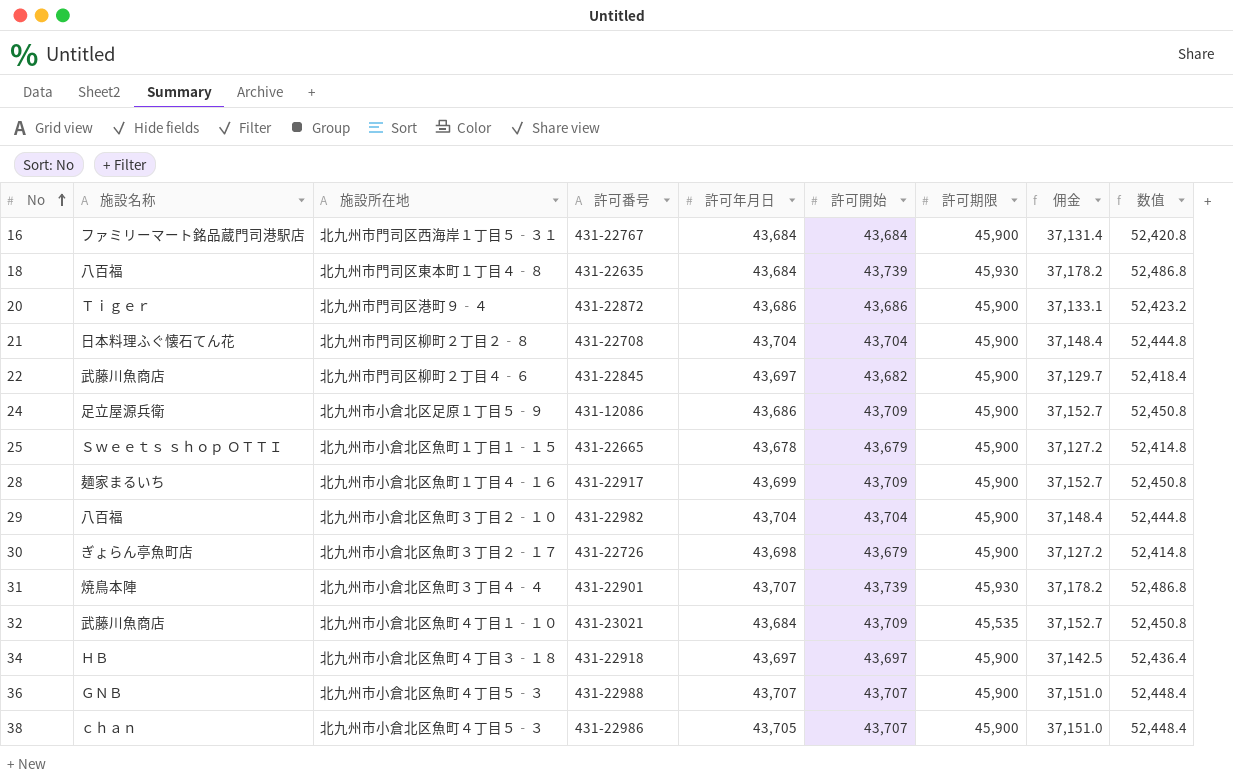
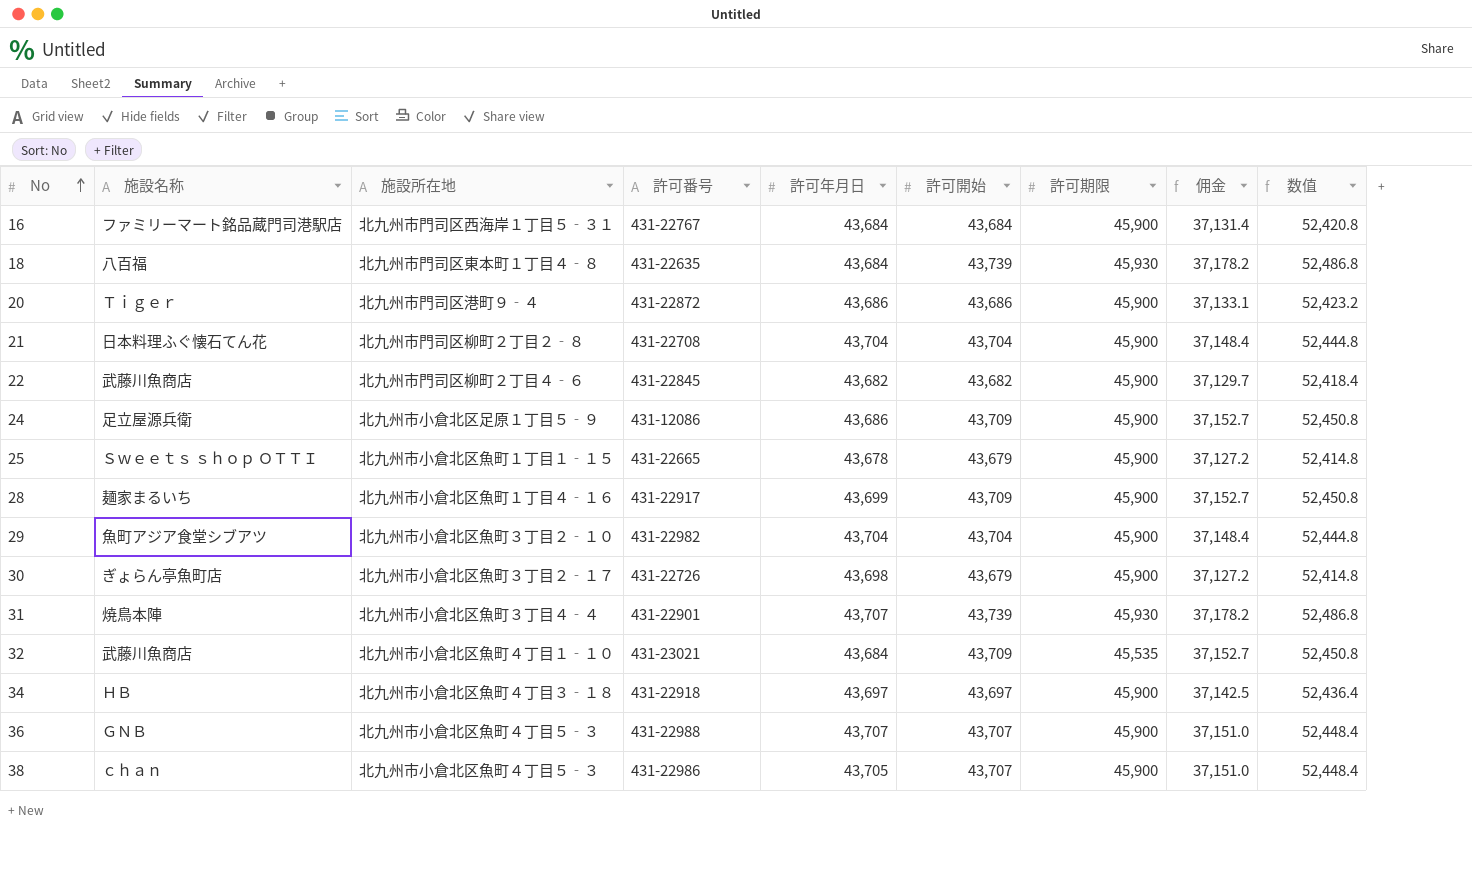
22 | 許可年月日: 43,697 -> 43,682
29 | 施設名称: 八百福 -> 魚町アジア食堂シブアツ

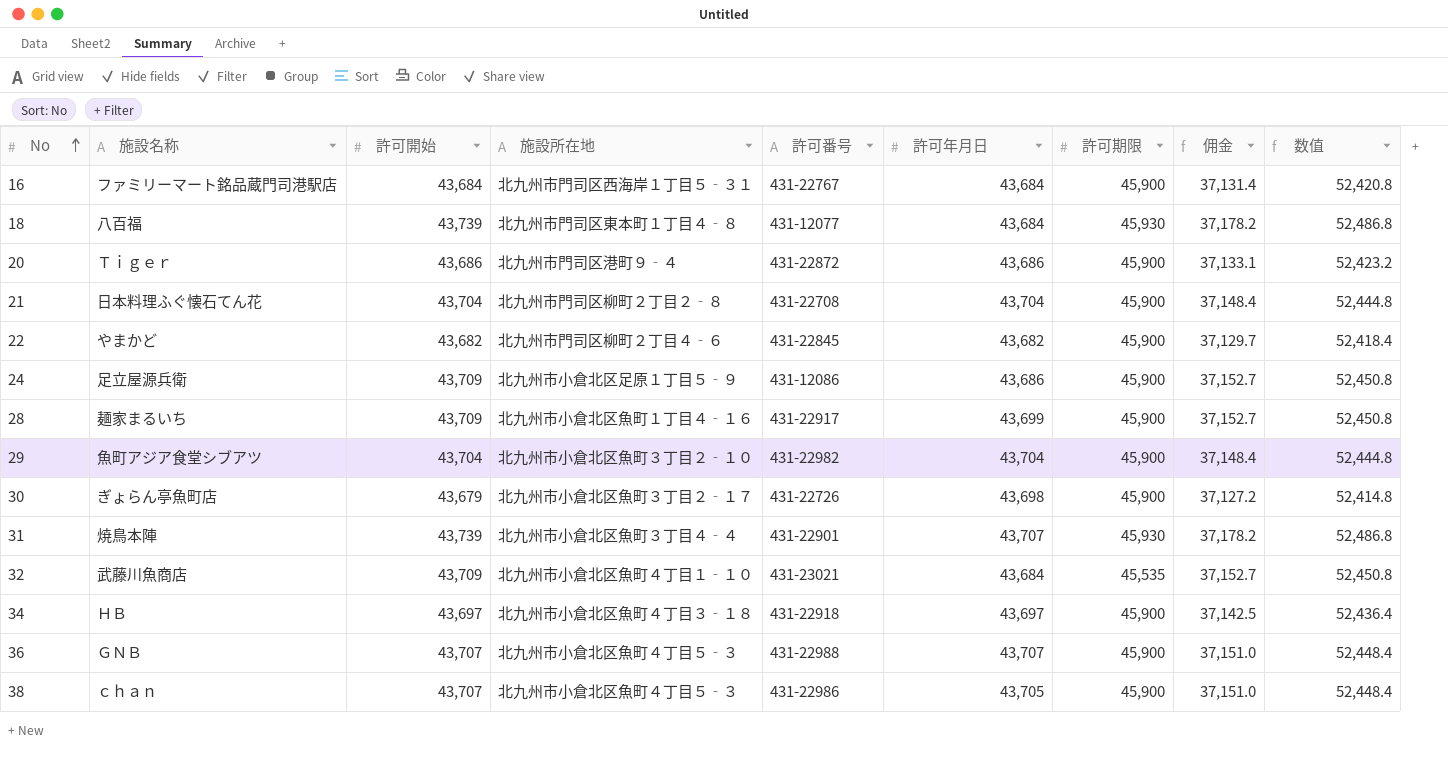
column 許可開始 | position: 6 -> 3
row 25: Ｓｗｅｅｔｓ ｓｈｏｐ ＯＴＴＩ | 北九州市小倉北区魚町１丁目１‐１５ | 431-22665 | 43,678 | 43,679 | 45,900 | 37,127.2 | 52,414.8 -> none
18 | 許可番号: 431-22635 -> 431-12077
22 | 施設名称: 武藤川魚商店 -> やまかど

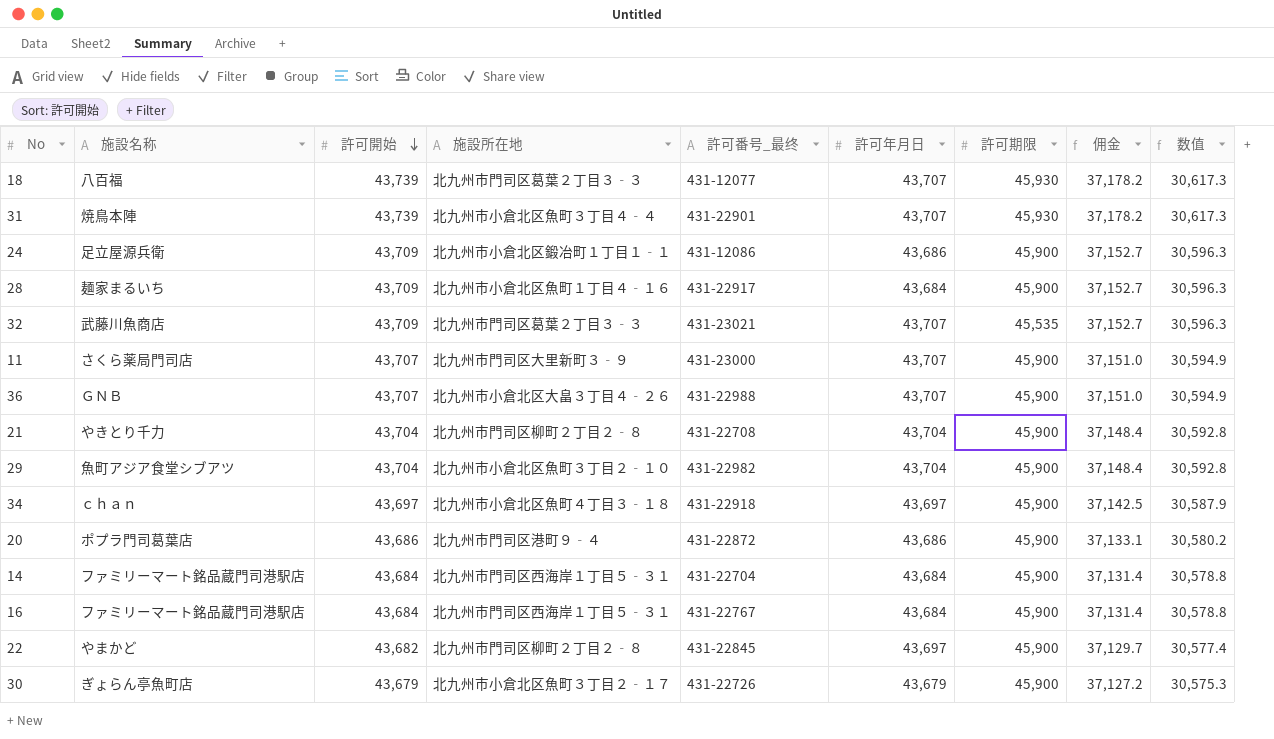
row order: No ascending -> 許可開始 descending
column name: 許可番号 -> 許可番号_最终
column 数值 | formula: [許可開始] * 1.2 -> [許可開始] * 0.7
row 38: ｃｈａｎ | 43,707 | 北九州市小倉北区魚町４丁目５‐３ | 431-22986 | 43,705 | 45,900 | 37,151.0 | 52,448.4 -> none
18 | 施設所在地: 北九州市門司区東本町１丁目４‐８ -> 北九州市門司区葛葉２丁目３‐３
18 | 許可年月日: 43,684 -> 43,707
24 | 施設所在地: 北九州市小倉北区足原１丁目５‐９ -> 北九州市小倉北区鍛冶町１丁目１‐１
28 | 許可年月日: 43,699 -> 43,684
32 | 施設所在地: 北九州市小倉北区魚町４丁目１‐１０ -> 北九州市門司区葛葉２丁目３‐３
32 | 許可年月日: 43,684 -> 43,707
row 11: none -> さくら薬局門司店 | 43,707 | 北九州市門司区大里新町３‐９ | 431-23000 | 43,707 | 45,900 | 37,151.0 | 30,594.9
36 | 施設所在地: 北九州市小倉北区魚町４丁目５‐３ -> 北九州市小倉北区大畠３丁目４‐２６
21 | 施設名称: 日本料理ふぐ懐石てん花 -> やきとり千力
34 | 施設名称: ＨＢ -> ｃｈａｎ
20 | 施設名称: Ｔｉｇｅｒ -> ポプラ門司葛葉店
row 14: none -> ファミリーマート銘品蔵門司港駅店 | 43,684 | 北九州市門司区西海岸１丁目５‐３１ | 431-22704 | 43,684 | 45,900 | 37,131.4 | 30,578.8
22 | 施設所在地: 北九州市門司区柳町２丁目４‐６ -> 北九州市門司区柳町２丁目２‐８
22 | 許可年月日: 43,682 -> 43,697
30 | 許可年月日: 43,698 -> 43,679

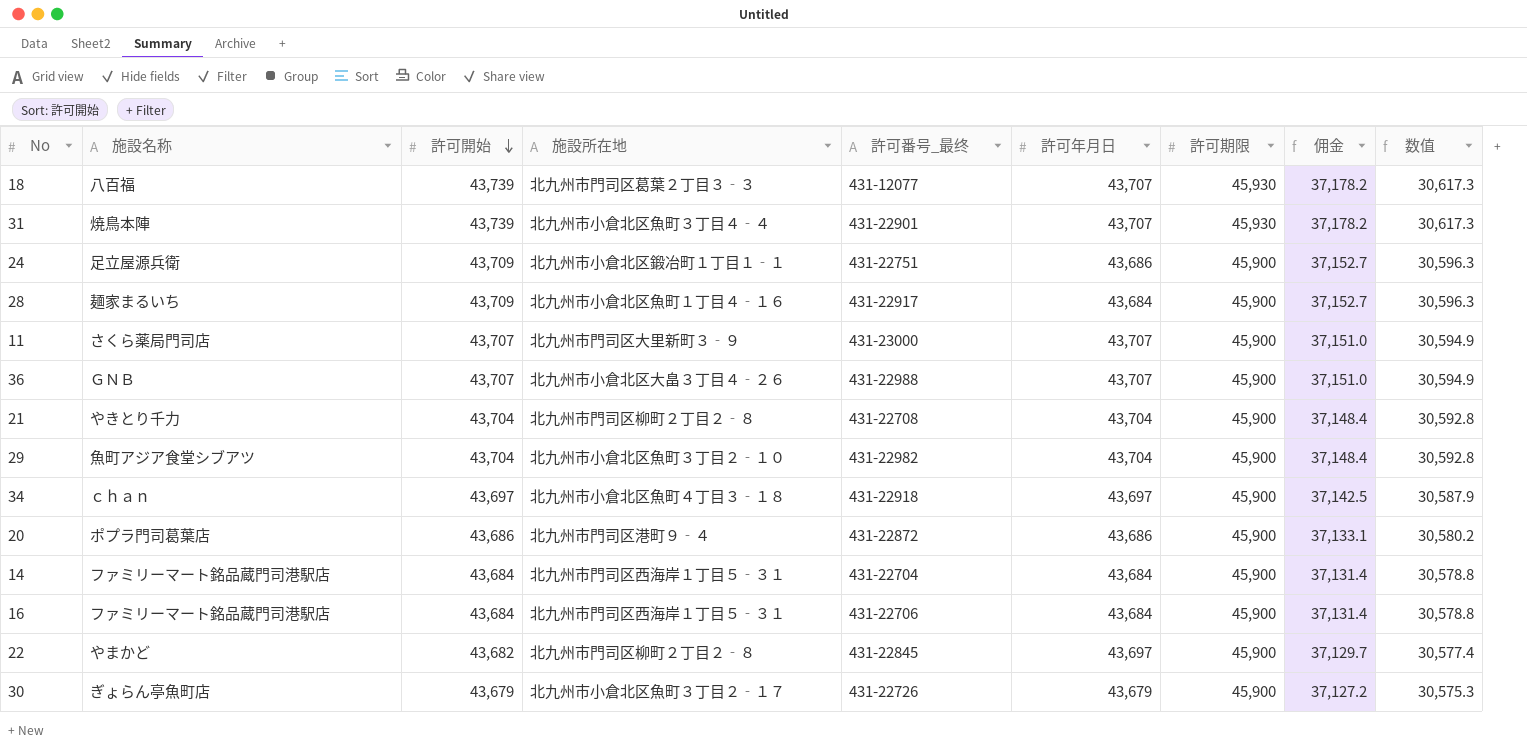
row 32: 武藤川魚商店 | 43,709 | 北九州市門司区葛葉２丁目３‐３ | 431-23021 | 43,707 | 45,535 | 37,152.7 | 30,596.3 -> none
24 | 許可番号_最终: 431-12086 -> 431-22751
16 | 許可番号_最终: 431-22767 -> 431-22706

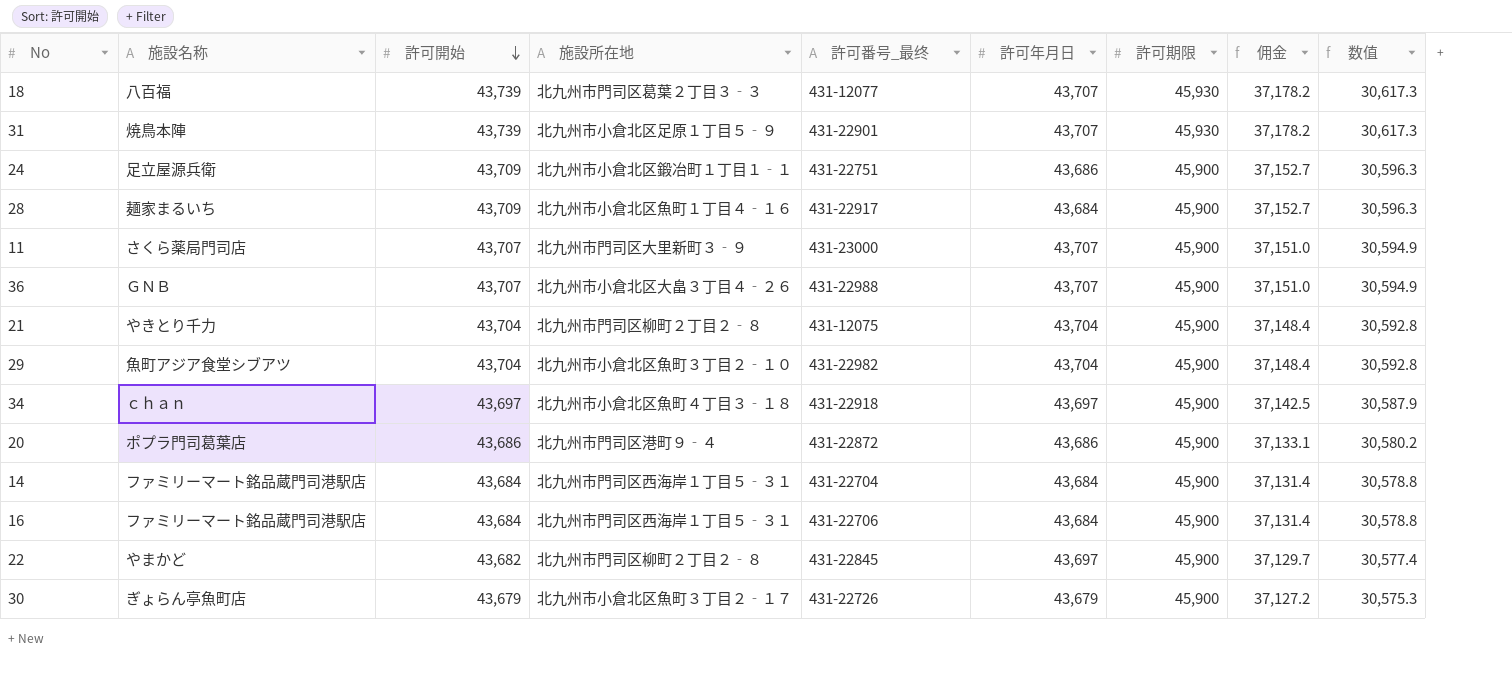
31 | 施設所在地: 北九州市小倉北区魚町３丁目４‐４ -> 北九州市小倉北区足原１丁目５‐９
21 | 許可番号_最终: 431-22708 -> 431-12075

